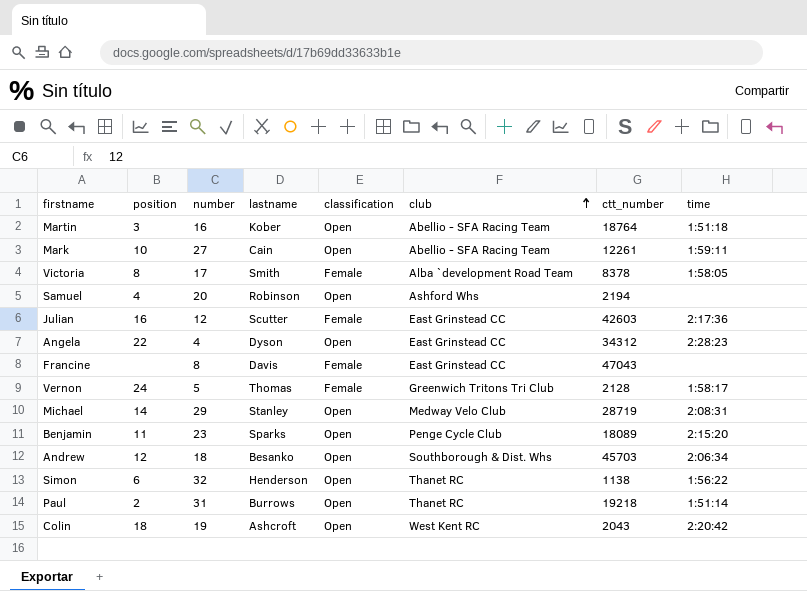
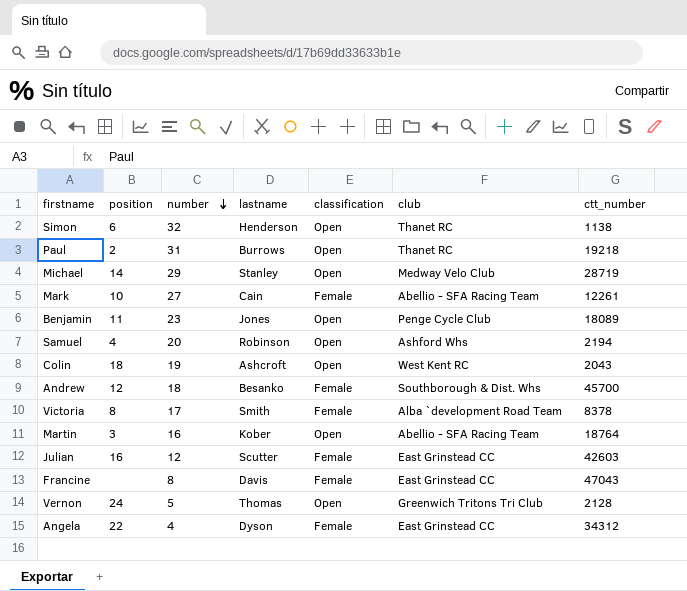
row order: club ascending -> number descending
column time | position: 8 -> none
Mark | classification: Open -> Female
Benjamin | lastname: Sparks -> Jones
Andrew | classification: Open -> Female
Andrew | ctt_number: 45703 -> 45700
Vernon | classification: Female -> Open
Angela | classification: Open -> Female

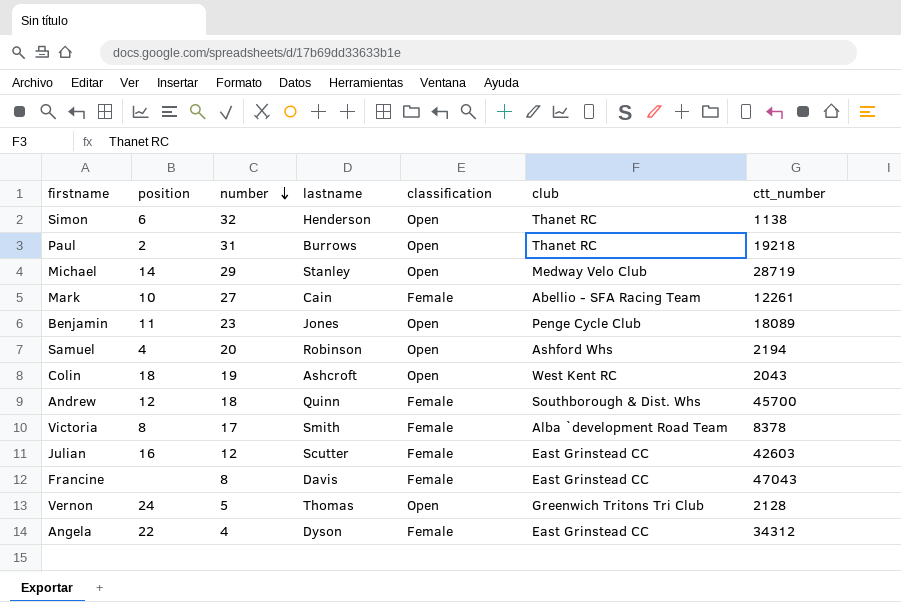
row Martin: 3 | 16 | Kober | Open | Abellio - SFA Racing Team | 18764 -> none
Andrew | lastname: Besanko -> Quinn

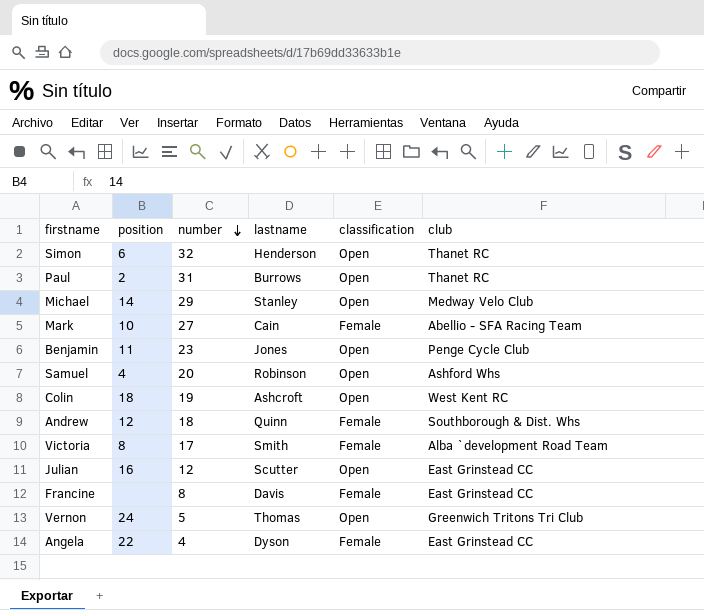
column ctt_number | position: 7 -> none
Julian | classification: Female -> Open

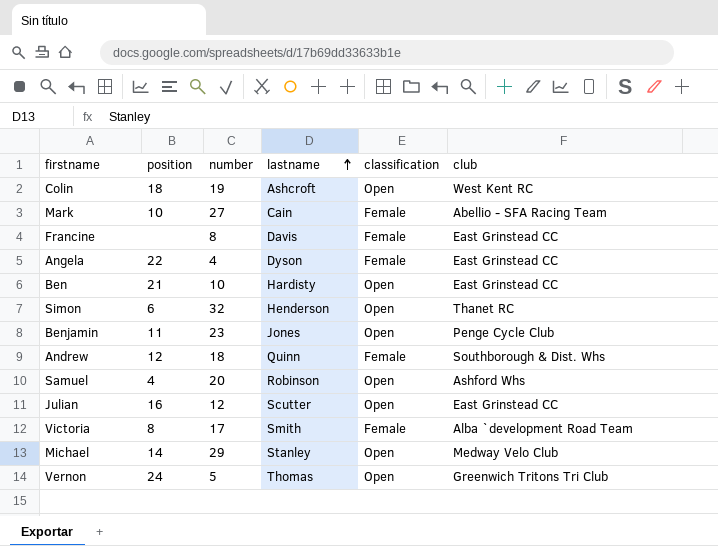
row order: number descending -> lastname ascending
row Paul: 2 | 31 | Burrows | Open | Thanet RC -> none
row Ben: none -> 21 | 10 | Hardisty | Open | East Grinstead CC

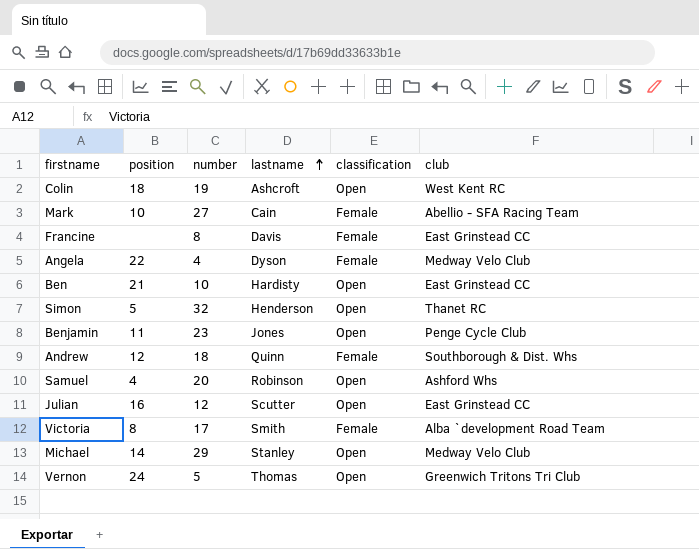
Angela | club: East Grinstead CC -> Medway Velo Club
Simon | position: 6 -> 5

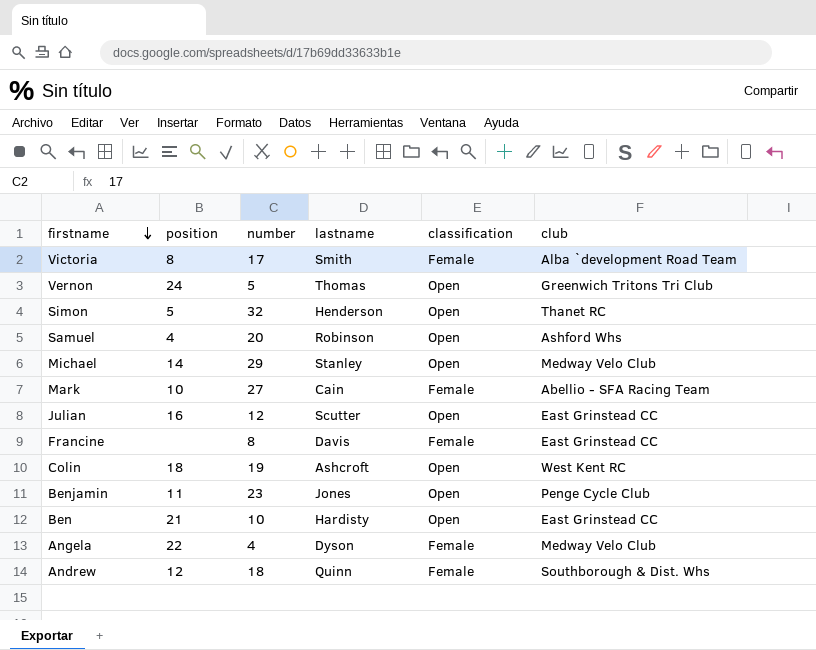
row order: lastname ascending -> firstname descending

